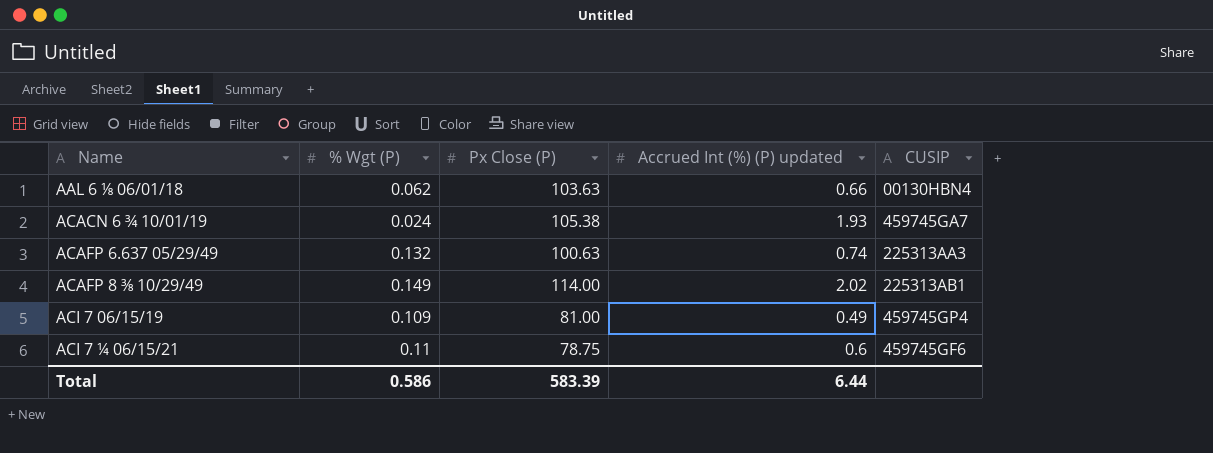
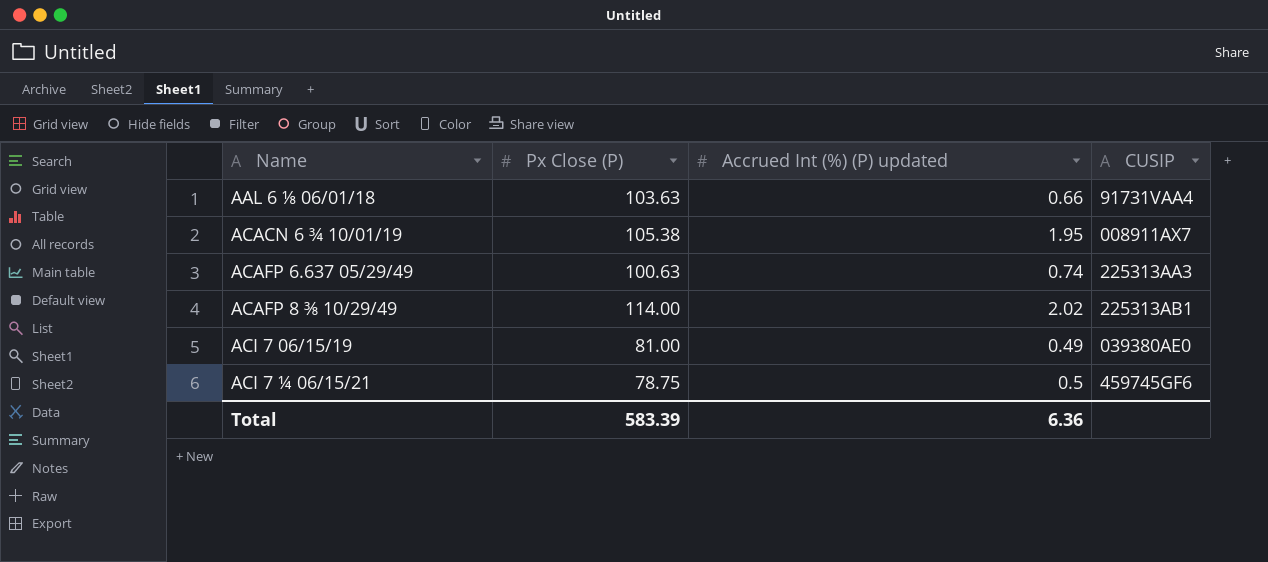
column % Wgt (P) | position: 2 -> none
AAL 6 ⅛ 06/01/18 | CUSIP: 00130HBN4 -> 91731VAA4
ACACN 6 ¾ 10/01/19 | Accrued Int (%) (P) updated: 1.93 -> 1.95
ACACN 6 ¾ 10/01/19 | CUSIP: 459745GA7 -> 008911AX7
ACI 7 06/15/19 | CUSIP: 459745GP4 -> 039380AE0
ACI 7 ¼ 06/15/21 | Accrued Int (%) (P) updated: 0.6 -> 0.5
Total | Accrued Int (%) (P) updated: 6.44 -> 6.36

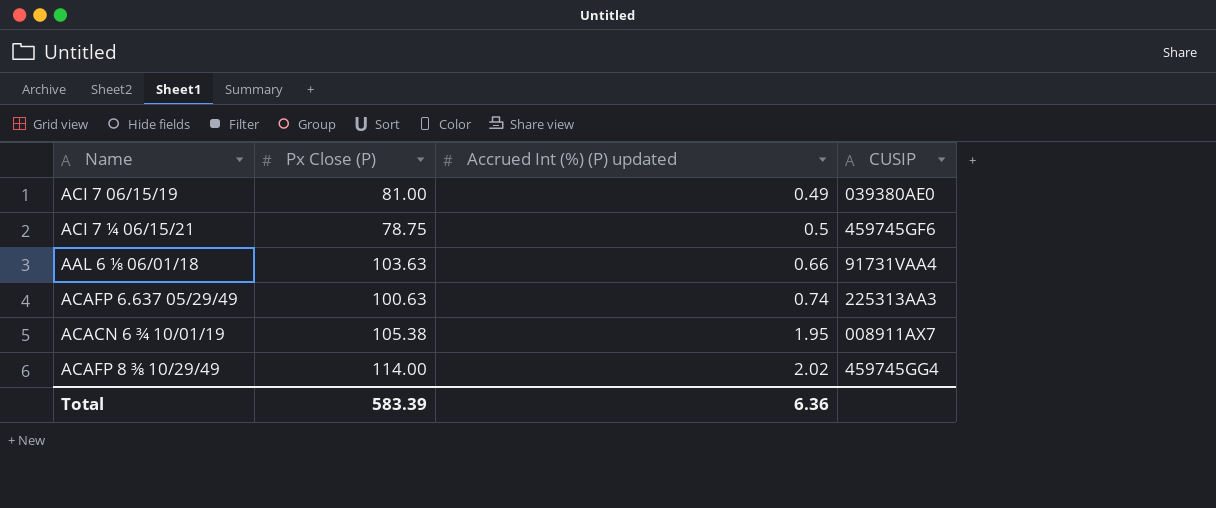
row order: none -> Accrued Int (%) (P) updated ascending
ACAFP 8 ⅜ 10/29/49 | CUSIP: 225313AB1 -> 459745GG4

